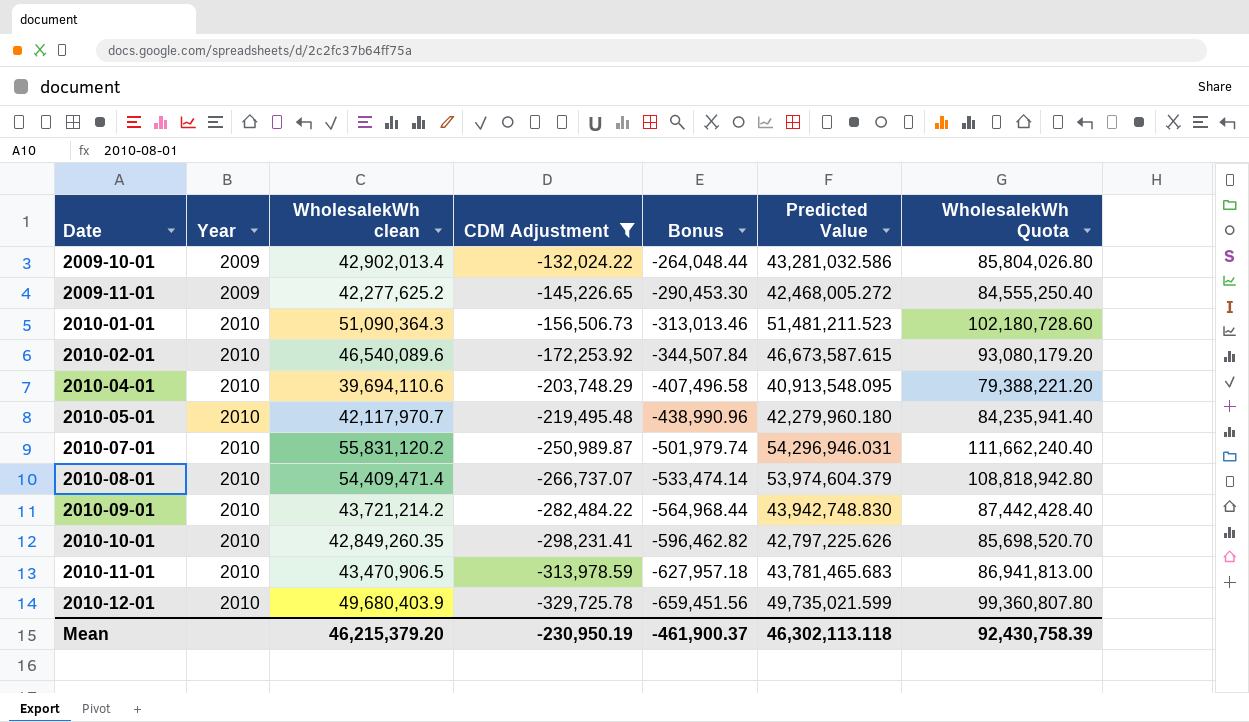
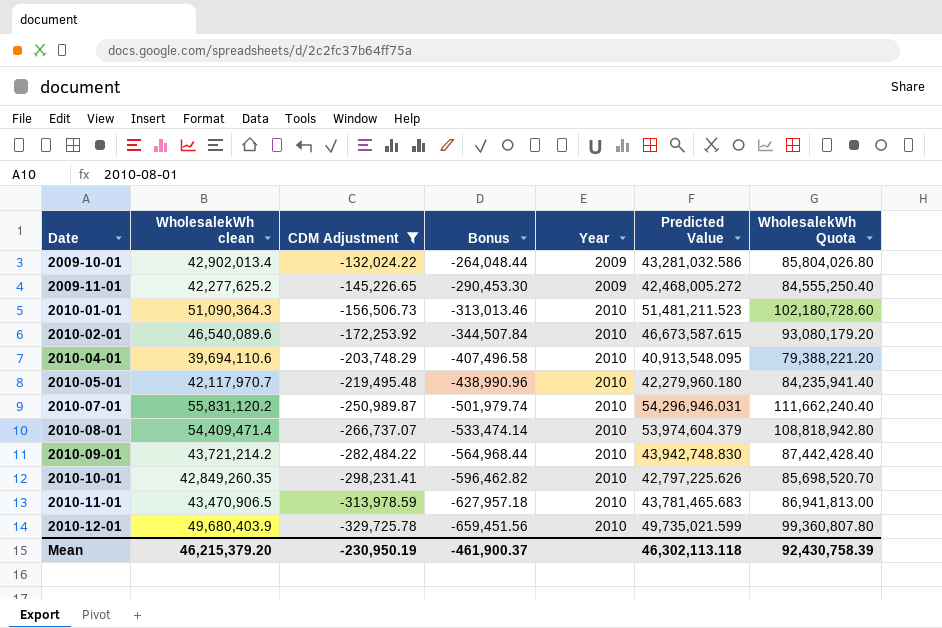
column Year | position: 2 -> 5

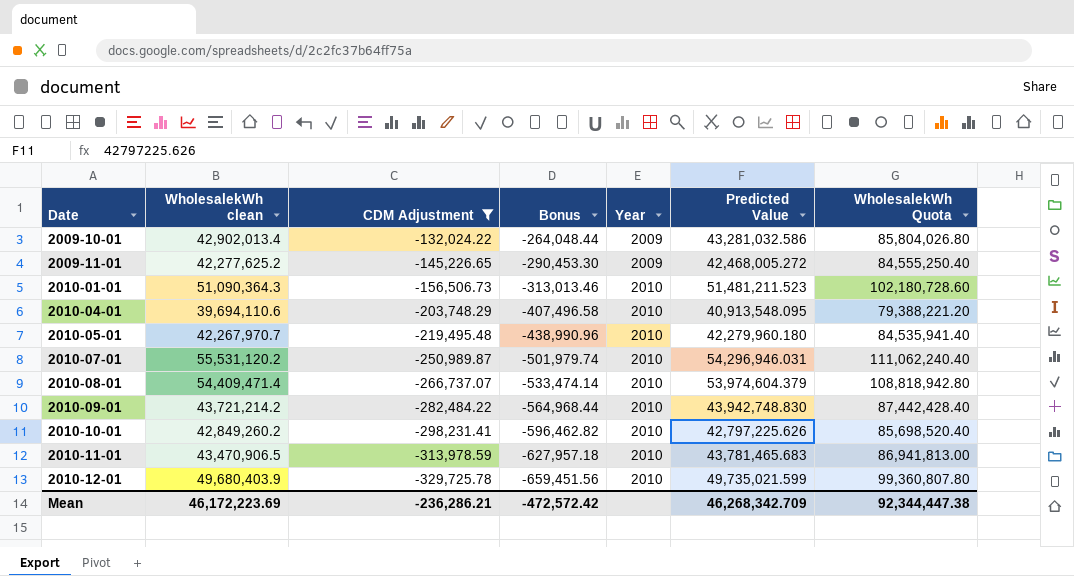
row 2010-02-01: 46,540,089.6 | -172,253.92 | -344,507.84 | 2010 | 46,673,587.615 | 93,080,179.20 -> none
2010-05-01 | WholesalekWh clean: 42,117,970.7 -> 42,267,970.7
2010-05-01 | WholesalekWh Quota: 84,235,941.40 -> 84,535,941.40
2010-07-01 | WholesalekWh clean: 55,831,120.2 -> 55,531,120.2
2010-07-01 | WholesalekWh Quota: 111,662,240.40 -> 111,062,240.40
2010-10-01 | WholesalekWh clean: 42,849,260.35 -> 42,849,260.2
2010-10-01 | WholesalekWh Quota: 85,698,520.70 -> 85,698,520.40
Mean | WholesalekWh clean: 46,215,379.20 -> 46,172,223.69
Mean | CDM Adjustment: -230,950.19 -> -236,286.21
Mean | Bonus: -461,900.37 -> -472,572.42
Mean | Predicted Value: 46,302,113.118 -> 46,268,342.709
Mean | WholesalekWh Quota: 92,430,758.39 -> 92,344,447.38

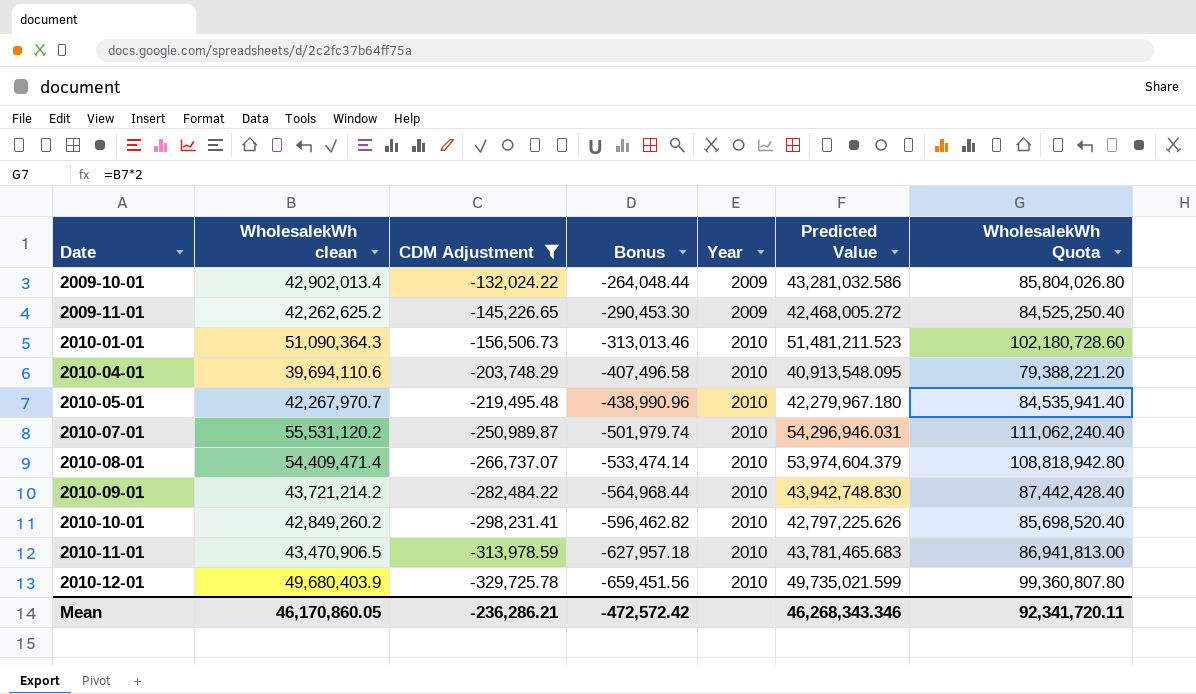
2009-11-01 | WholesalekWh clean: 42,277,625.2 -> 42,262,625.2
2009-11-01 | WholesalekWh Quota: 84,555,250.40 -> 84,525,250.40
2010-05-01 | Predicted Value: 42,279,960.180 -> 42,279,967.180
Mean | WholesalekWh clean: 46,172,223.69 -> 46,170,860.05
Mean | Predicted Value: 46,268,342.709 -> 46,268,343.346
Mean | WholesalekWh Quota: 92,344,447.38 -> 92,341,720.11

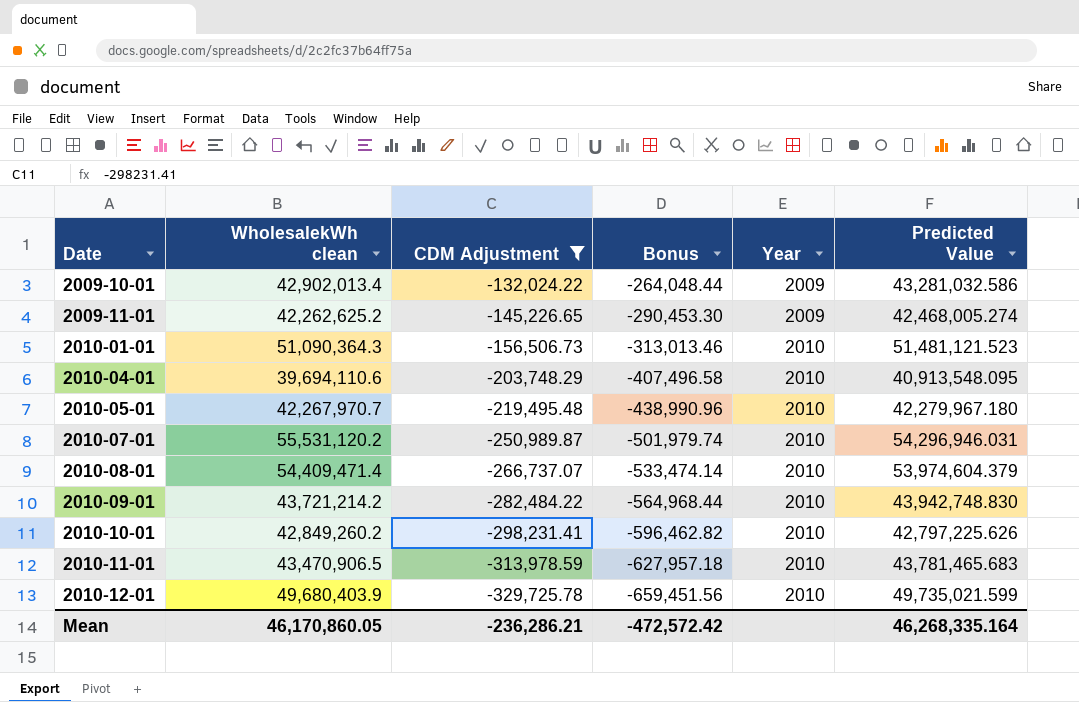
column WholesalekWh Quota | formula: [WholesalekWh clean] * 2 -> none
2009-11-01 | Predicted Value: 42,468,005.272 -> 42,468,005.274
2010-01-01 | Predicted Value: 51,481,211.523 -> 51,481,121.523
Mean | Predicted Value: 46,268,343.346 -> 46,268,335.164

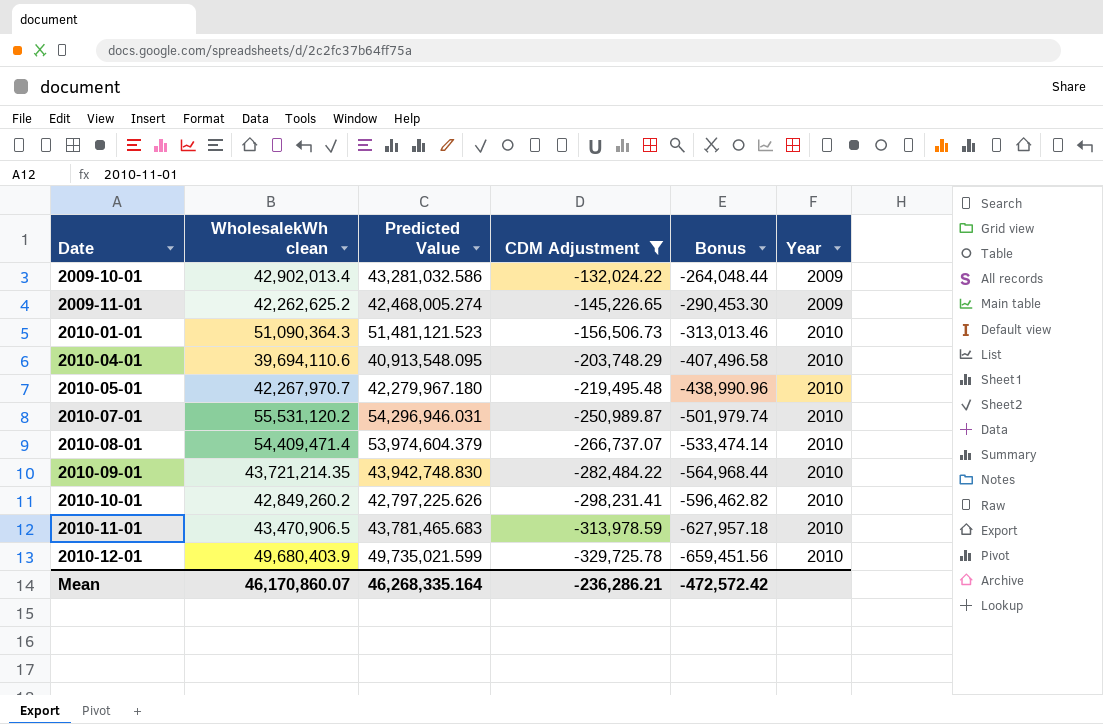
column Predicted Value | position: 6 -> 3
2010-09-01 | WholesalekWh clean: 43,721,214.2 -> 43,721,214.35
Mean | WholesalekWh clean: 46,170,860.05 -> 46,170,860.07

